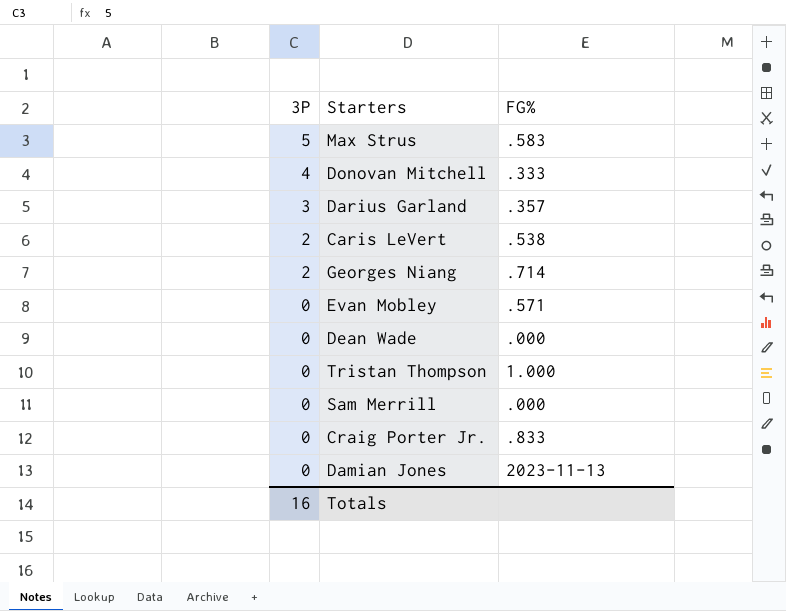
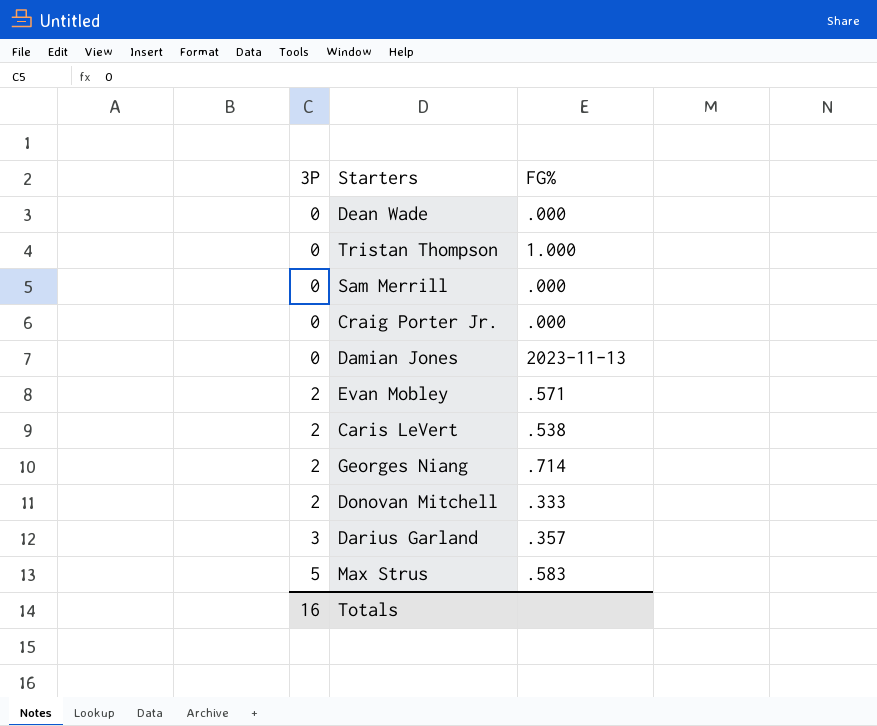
row order: 3P descending -> 3P ascending
Craig Porter Jr. | FG%: .833 -> .000
Evan Mobley | 3P: 0 -> 2
Donovan Mitchell | 3P: 4 -> 2

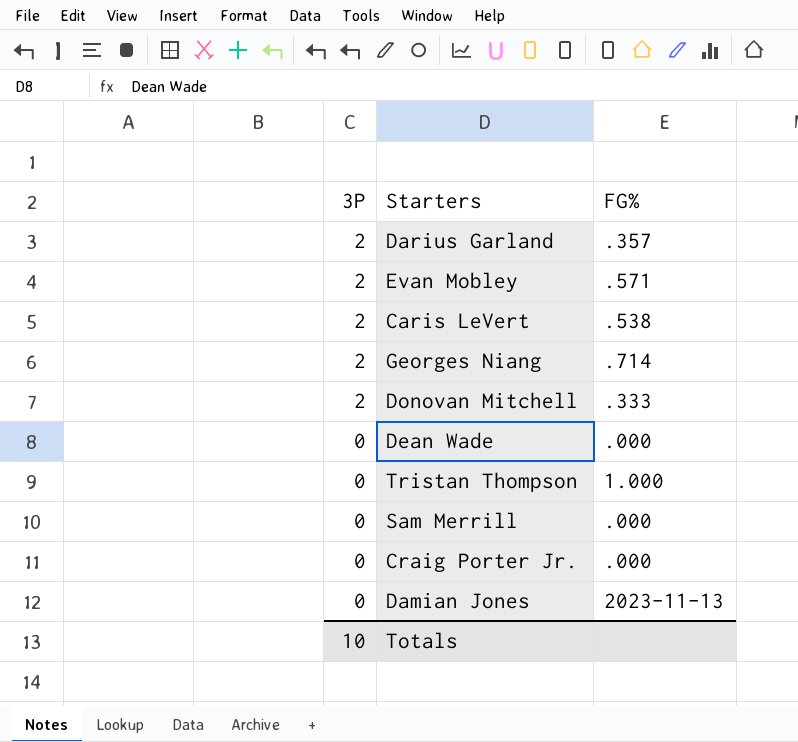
row order: 3P ascending -> 3P descending
row Max Strus: 5 | .583 -> none
Darius Garland | 3P: 3 -> 2
Totals | 3P: 16 -> 10

